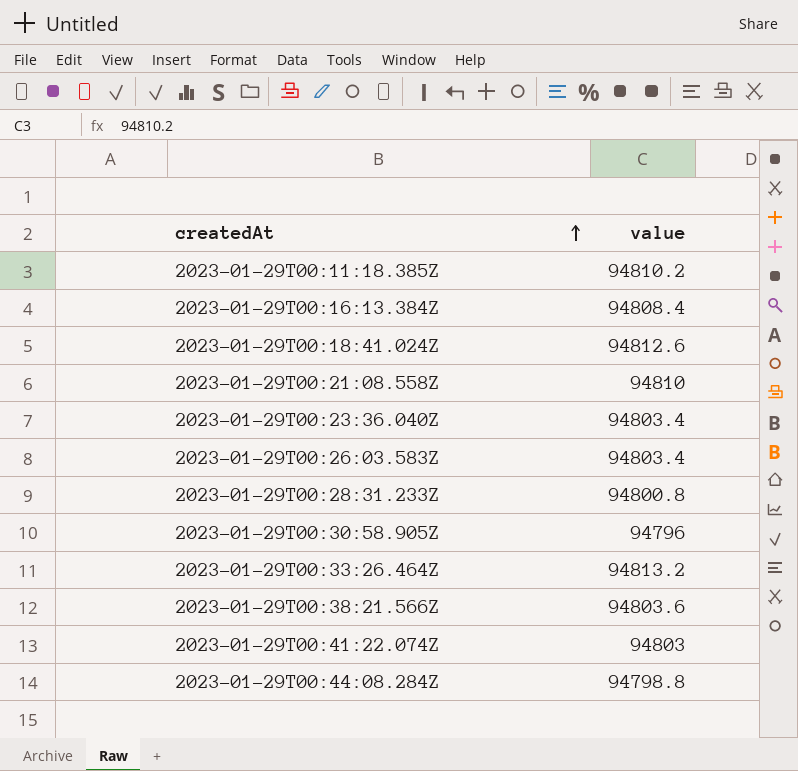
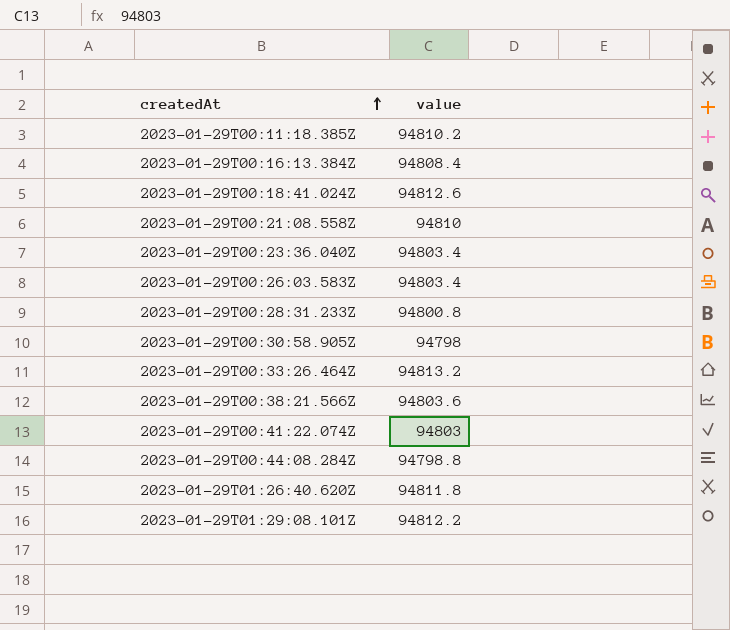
2023-01-29T00:30:58.905Z | value: 94796 -> 94798
row 2023-01-29T01:26:40.620Z: none -> 94811.8
row 2023-01-29T01:29:08.101Z: none -> 94812.2

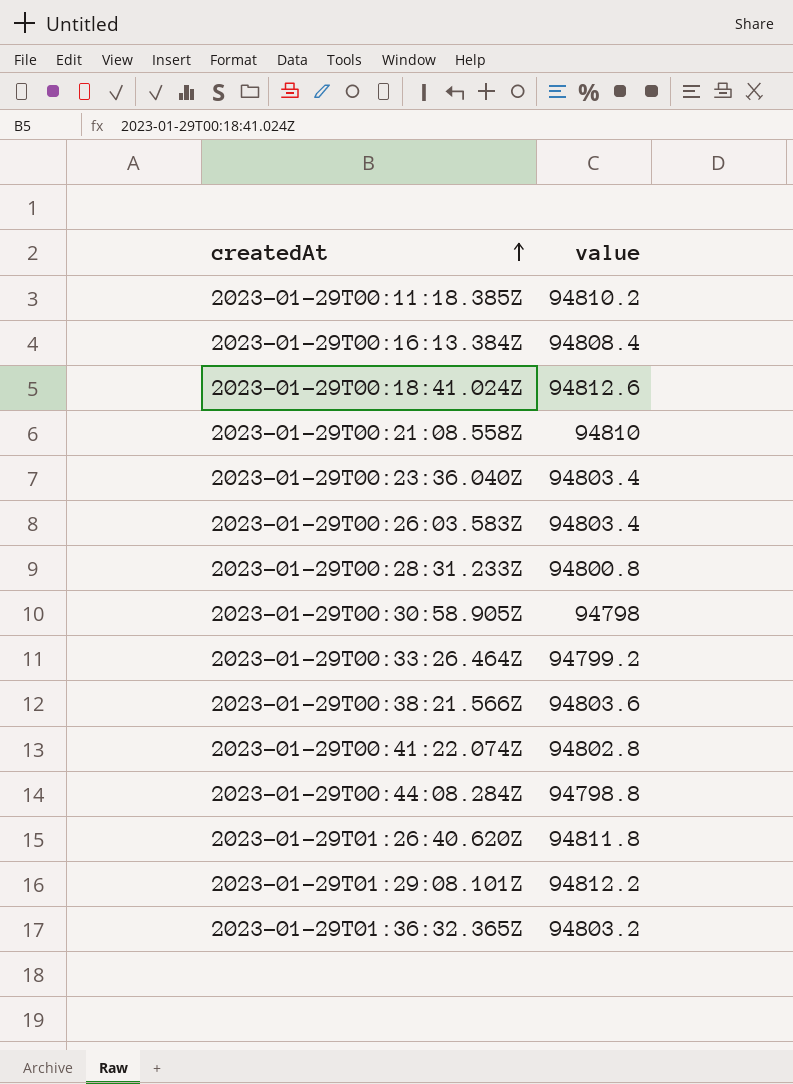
2023-01-29T00:33:26.464Z | value: 94813.2 -> 94799.2
2023-01-29T00:41:22.074Z | value: 94803 -> 94802.8
row 2023-01-29T01:36:32.365Z: none -> 94803.2

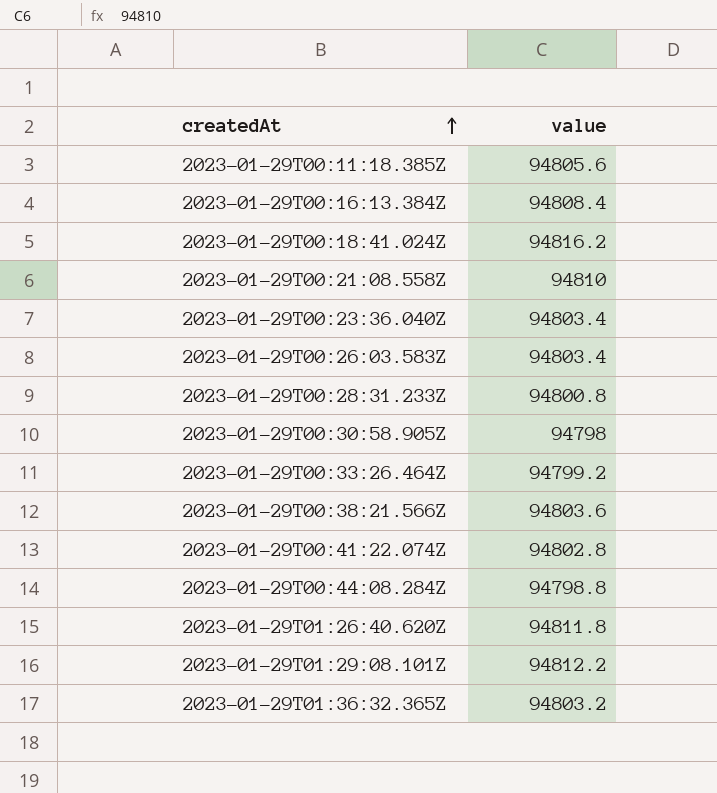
2023-01-29T00:11:18.385Z | value: 94810.2 -> 94805.6
2023-01-29T00:18:41.024Z | value: 94812.6 -> 94816.2

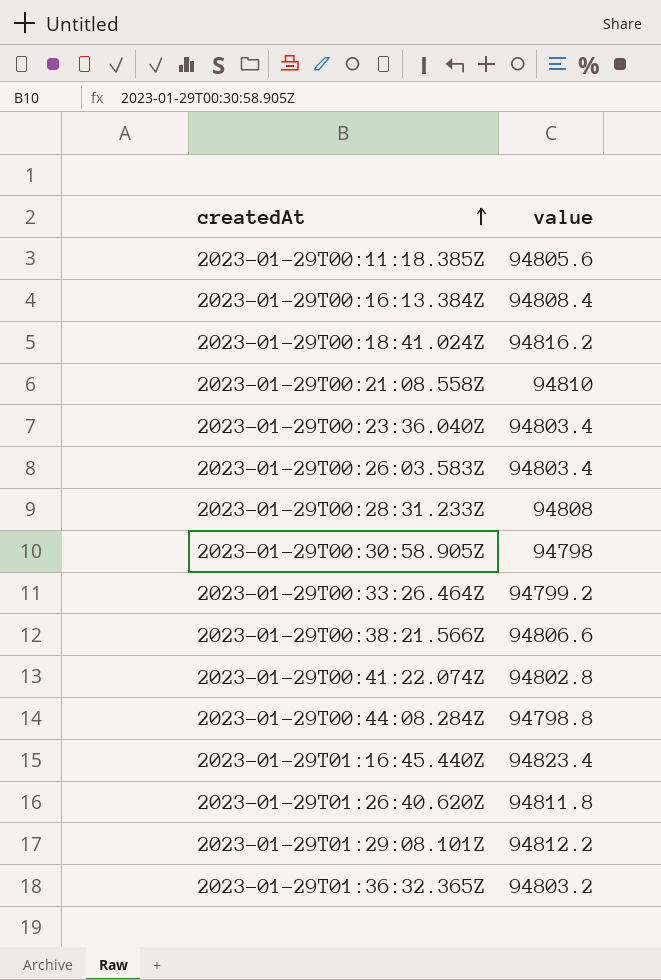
2023-01-29T00:28:31.233Z | value: 94800.8 -> 94808
2023-01-29T00:38:21.566Z | value: 94803.6 -> 94806.6
row 2023-01-29T01:16:45.440Z: none -> 94823.4

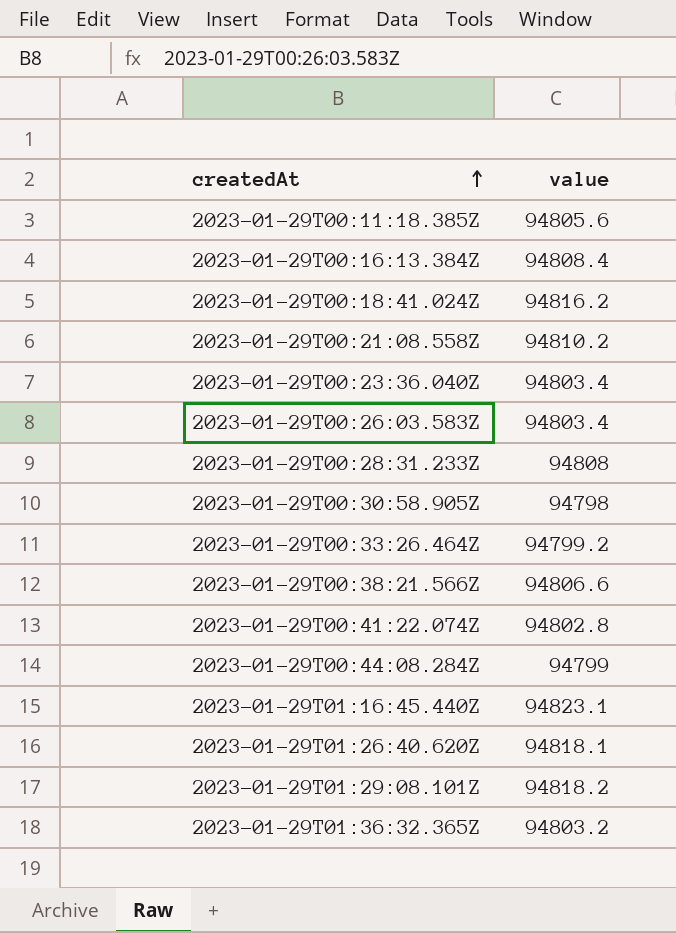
2023-01-29T00:21:08.558Z | value: 94810 -> 94810.2
2023-01-29T00:44:08.284Z | value: 94798.8 -> 94799
2023-01-29T01:16:45.440Z | value: 94823.4 -> 94823.1
2023-01-29T01:26:40.620Z | value: 94811.8 -> 94818.1
2023-01-29T01:29:08.101Z | value: 94812.2 -> 94818.2

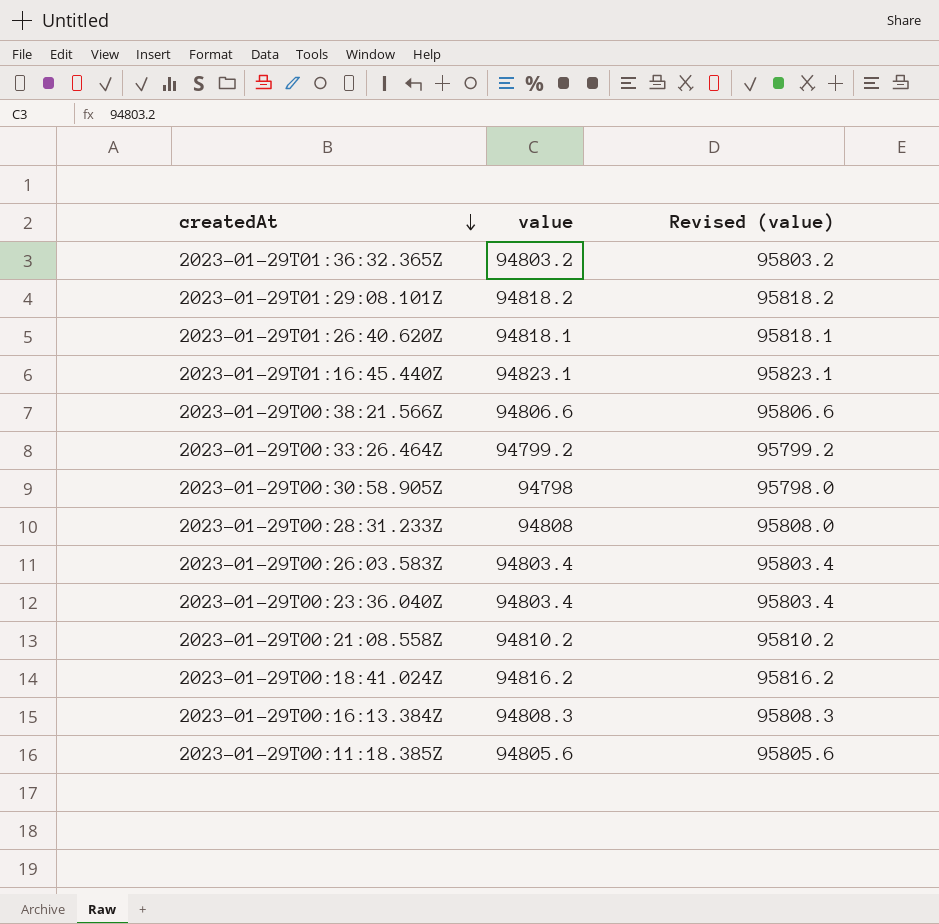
row order: createdAt ascending -> createdAt descending
column Revised (value) | formula: none -> [value] + 1000
row 2023-01-29T00:41:22.074Z: 94802.8 -> none
row 2023-01-29T00:44:08.284Z: 94799 -> none
2023-01-29T00:16:13.384Z | value: 94808.4 -> 94808.3

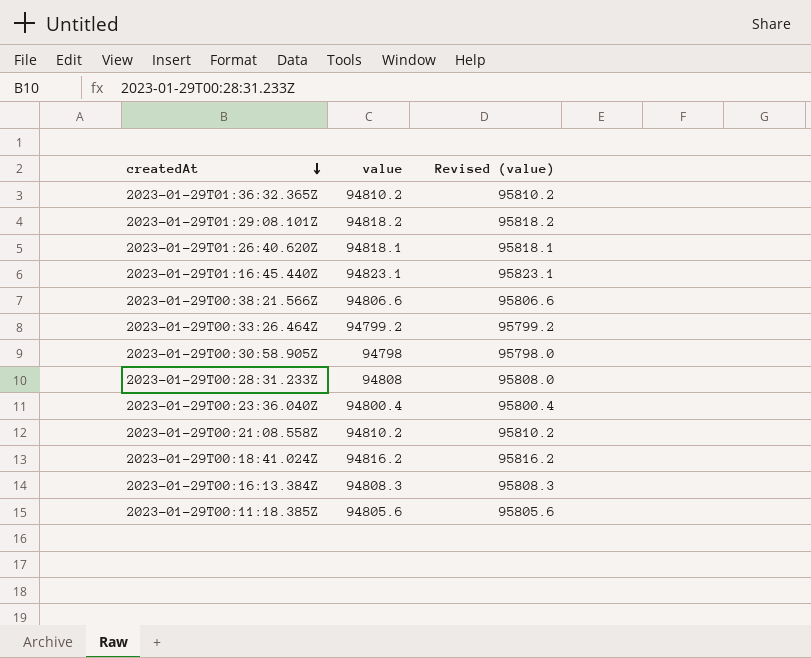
row 2023-01-29T00:26:03.583Z: 94803.4 | 95803.4 -> none
2023-01-29T01:36:32.365Z | value: 94803.2 -> 94810.2
2023-01-29T01:36:32.365Z | Revised (value): 95803.2 -> 95810.2
2023-01-29T00:23:36.040Z | value: 94803.4 -> 94800.4
2023-01-29T00:23:36.040Z | Revised (value): 95803.4 -> 95800.4

